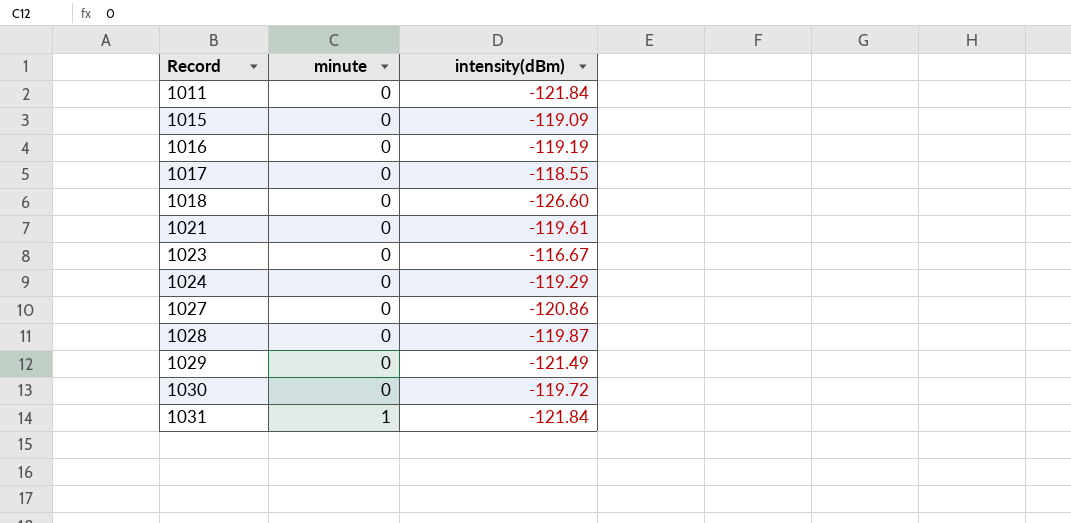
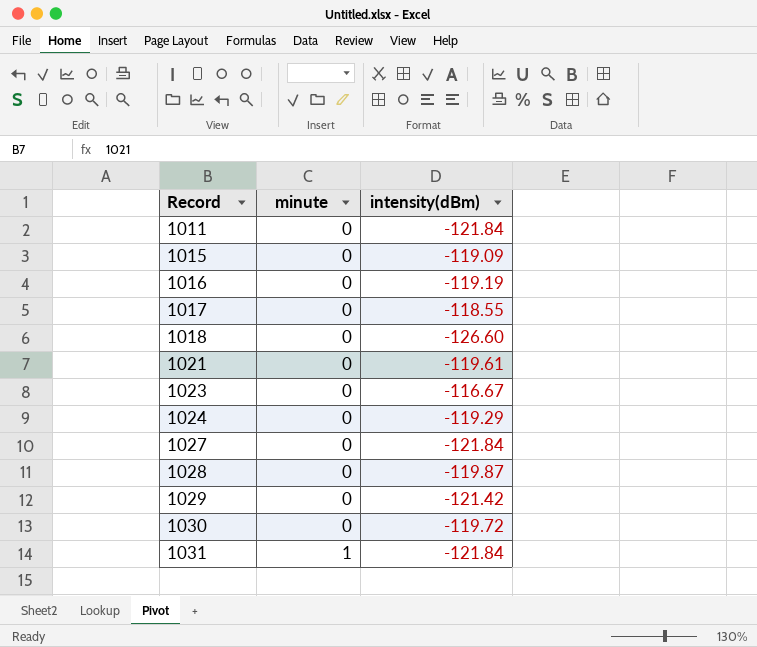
1027 | intensity(dBm): -120.86 -> -121.84
1029 | intensity(dBm): -121.49 -> -121.42

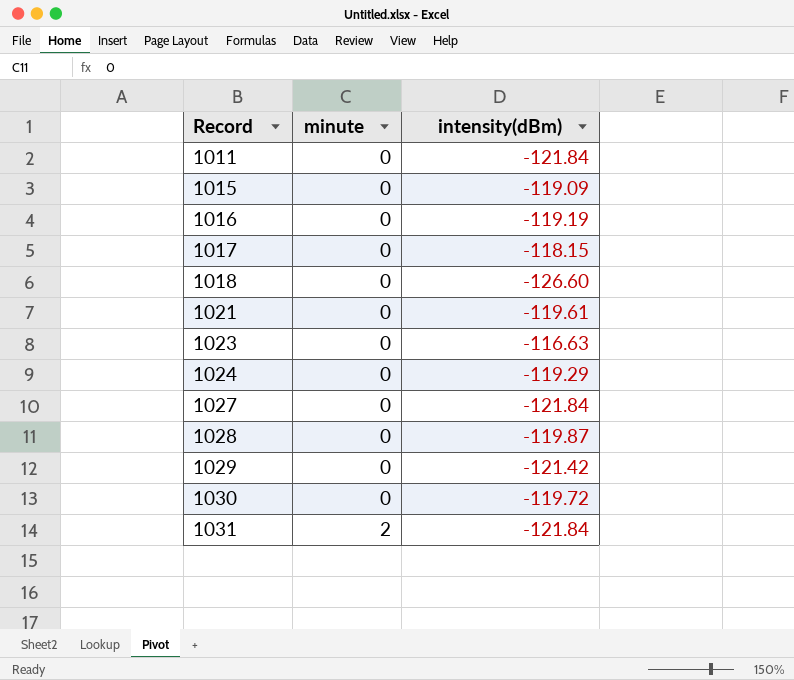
1017 | intensity(dBm): -118.55 -> -118.15
1023 | intensity(dBm): -116.67 -> -116.63
1031 | minute: 1 -> 2

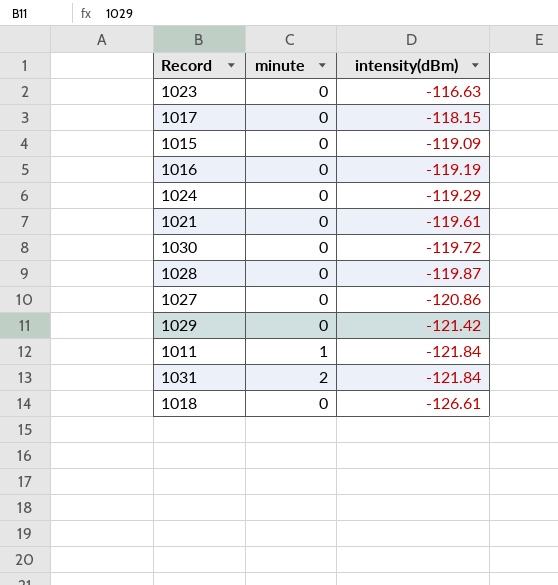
row order: Record ascending -> intensity(dBm) descending
1027 | intensity(dBm): -121.84 -> -120.86
1011 | minute: 0 -> 1
1018 | intensity(dBm): -126.60 -> -126.61

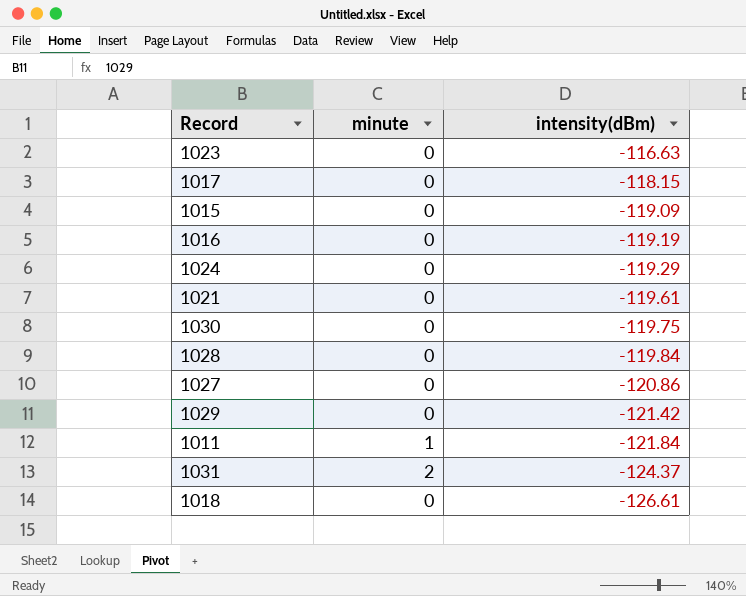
1030 | intensity(dBm): -119.72 -> -119.75
1028 | intensity(dBm): -119.87 -> -119.84
1031 | intensity(dBm): -121.84 -> -124.37

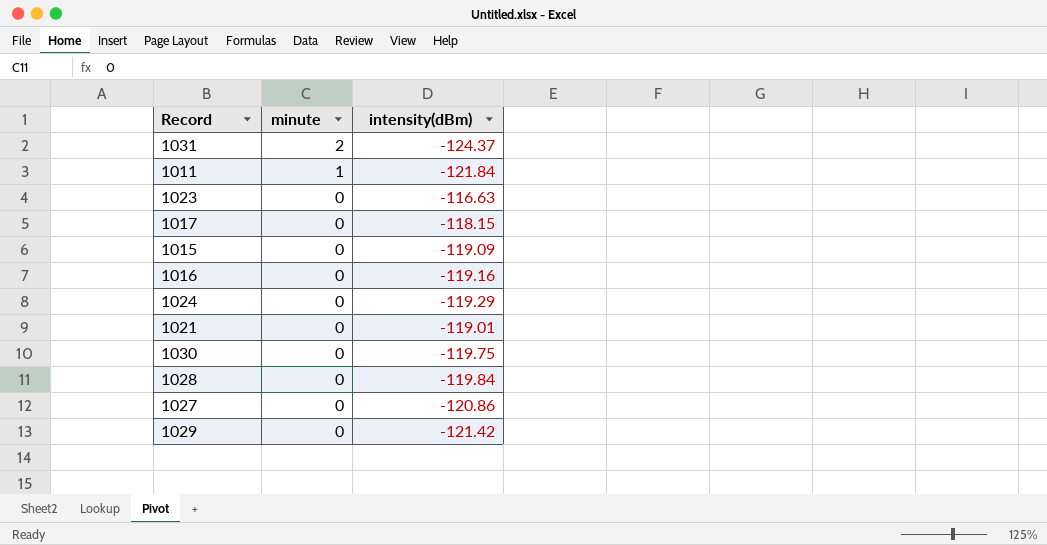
row order: intensity(dBm) descending -> minute descending
row 1018: 0 | -126.61 -> none
1016 | intensity(dBm): -119.19 -> -119.16
1021 | intensity(dBm): -119.61 -> -119.01

